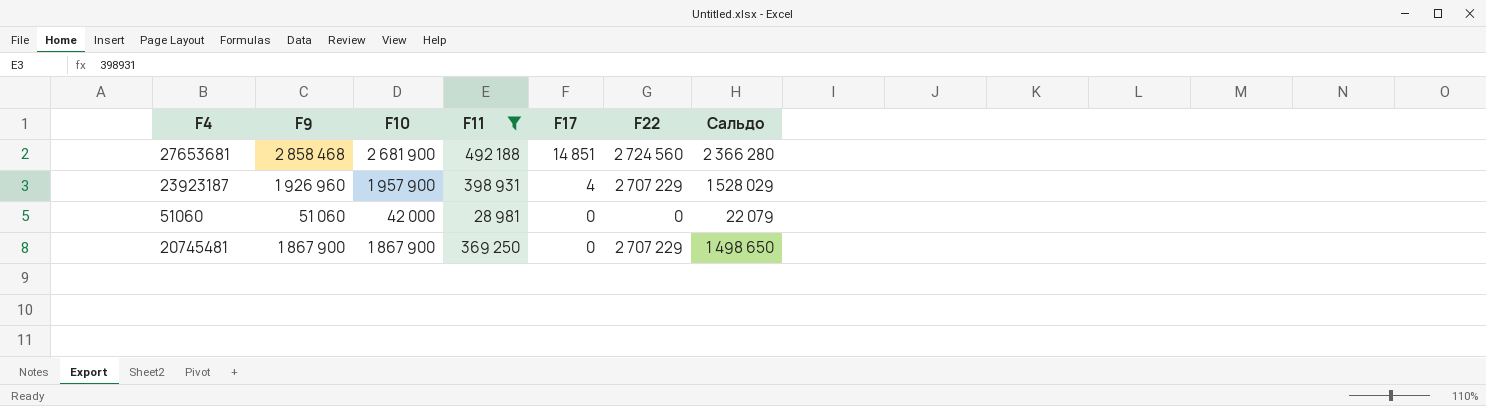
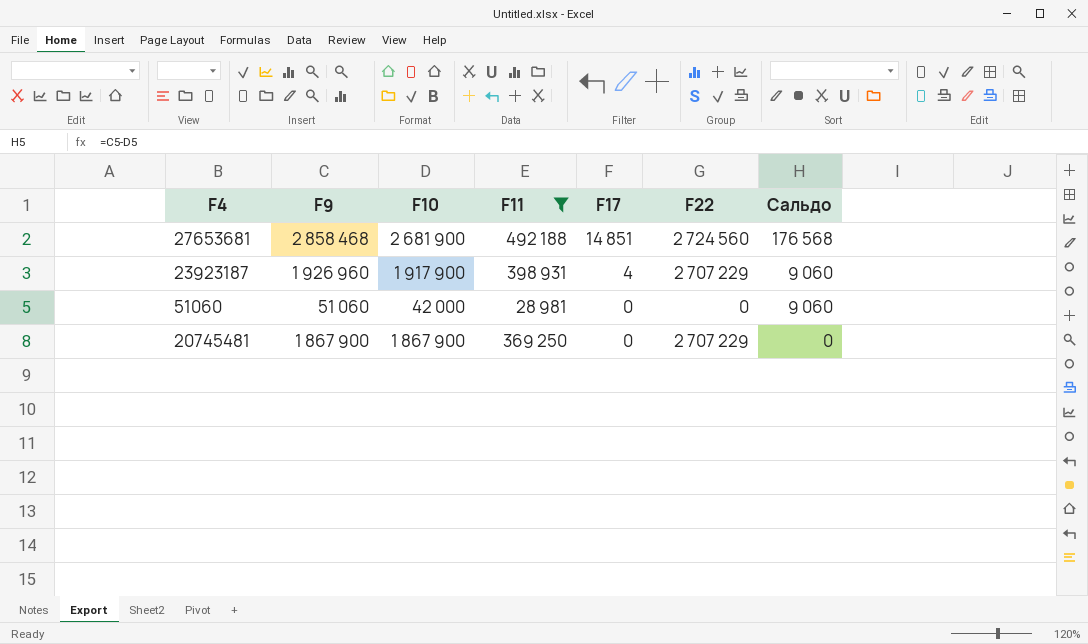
column Сальдо | formula: [F9] - [F11] -> [F9] - [F10]
23923187 | F10: 1 957 900 -> 1 917 900

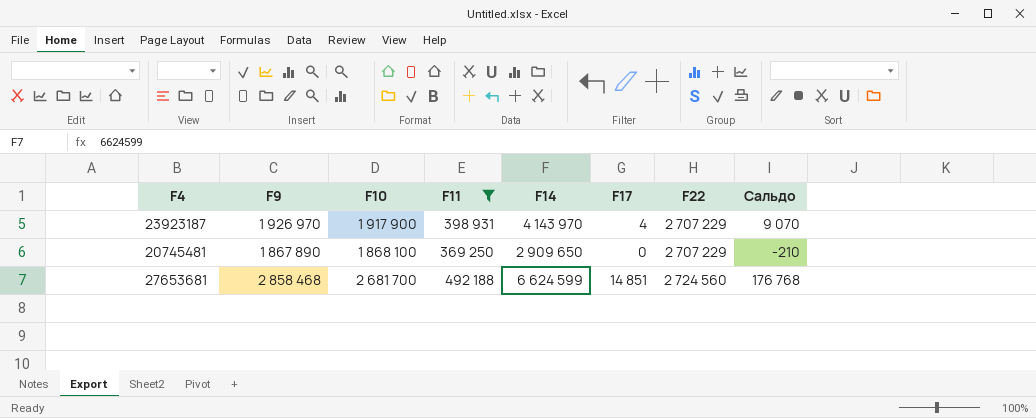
row order: F17 descending -> F22 ascending
column F14 | position: none -> 5
row 51060: 51 060 | 42 000 | 28 981 | 0 | 0 | 9 060 -> none
23923187 | F9: 1 926 960 -> 1 926 970
23923187 | Сальдо: 9 060 -> 9 070
20745481 | F9: 1 867 900 -> 1 867 890
20745481 | F10: 1 867 900 -> 1 868 100
20745481 | Сальдо: 0 -> -210
27653681 | F10: 2 681 900 -> 2 681 700
27653681 | Сальдо: 176 568 -> 176 768

